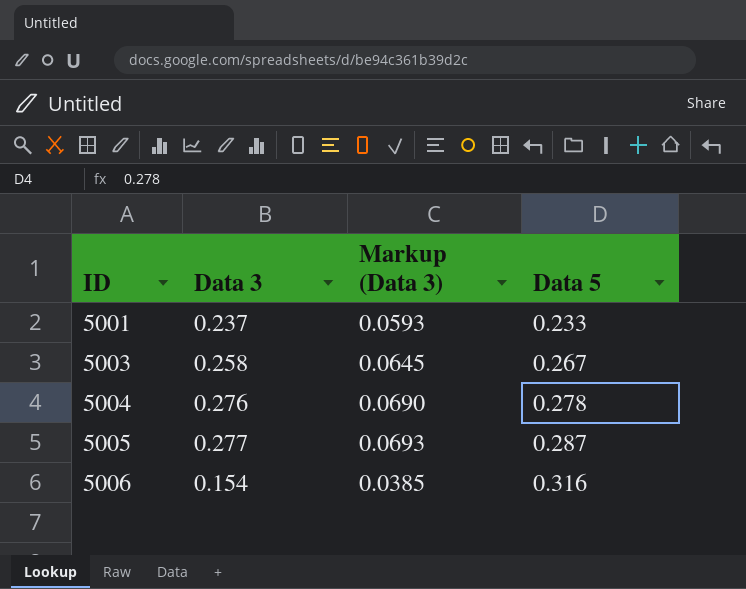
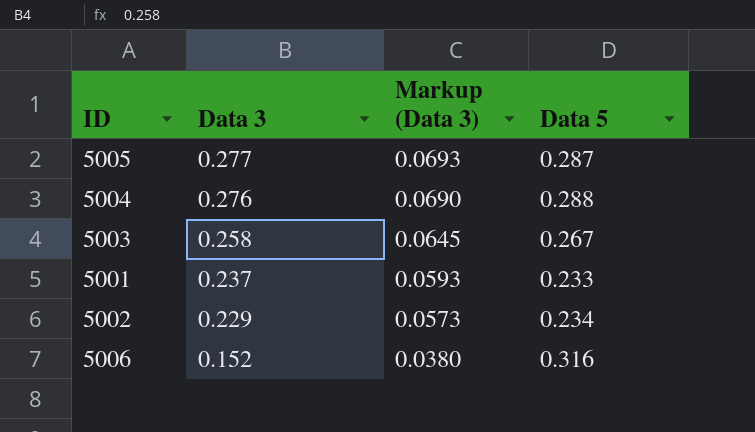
row order: ID ascending -> Data 3 descending
5004 | Data 5: 0.278 -> 0.288
row 5002: none -> 0.229 | 0.0573 | 0.234
5006 | Data 3: 0.154 -> 0.152
5006 | Markup (Data 3): 0.0385 -> 0.0380

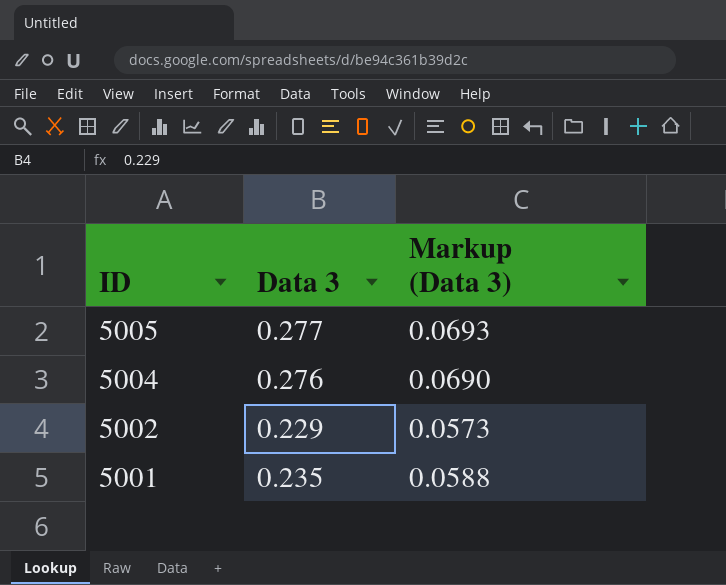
row order: Data 3 descending -> ID descending
column Data 5 | position: 4 -> none
row 5003: 0.258 | 0.0645 | 0.267 -> none
row 5006: 0.152 | 0.0380 | 0.316 -> none
5001 | Data 3: 0.237 -> 0.235
5001 | Markup (Data 3): 0.0593 -> 0.0588

